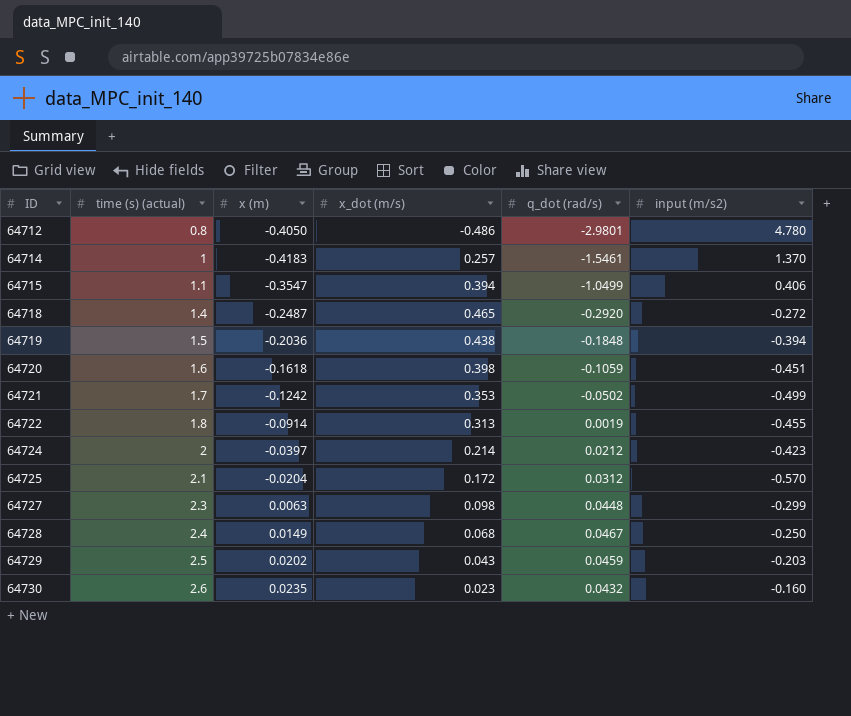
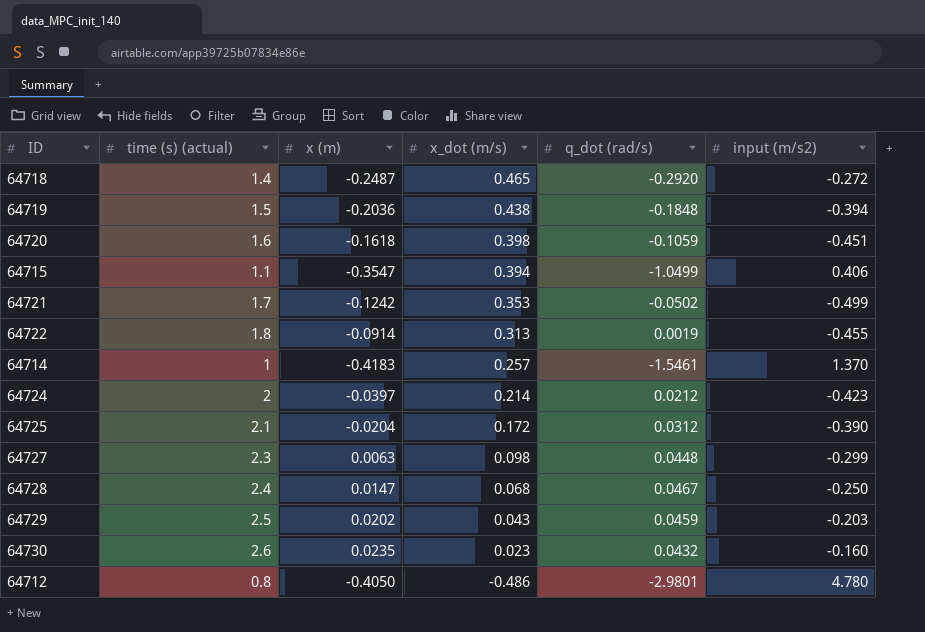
row order: ID ascending -> x_dot (m/s) descending
64725 | input (m/s2): -0.570 -> -0.390
64728 | x (m): 0.0149 -> 0.0147

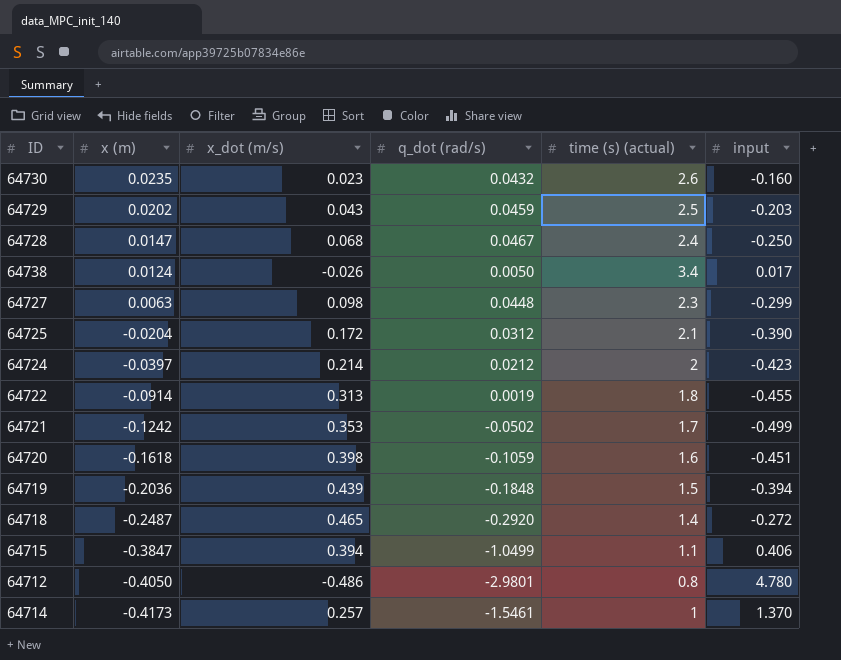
row order: x_dot (m/s) descending -> x (m) descending
column time (s) (actual) | position: 2 -> 5
column name: input (m/s2) -> input
row 64738: none -> 0.0124 | -0.026 | 0.0050 | 3.4 | 0.017
64719 | x_dot (m/s): 0.438 -> 0.439
64715 | x (m): -0.3547 -> -0.3847
64714 | x (m): -0.4183 -> -0.4173

